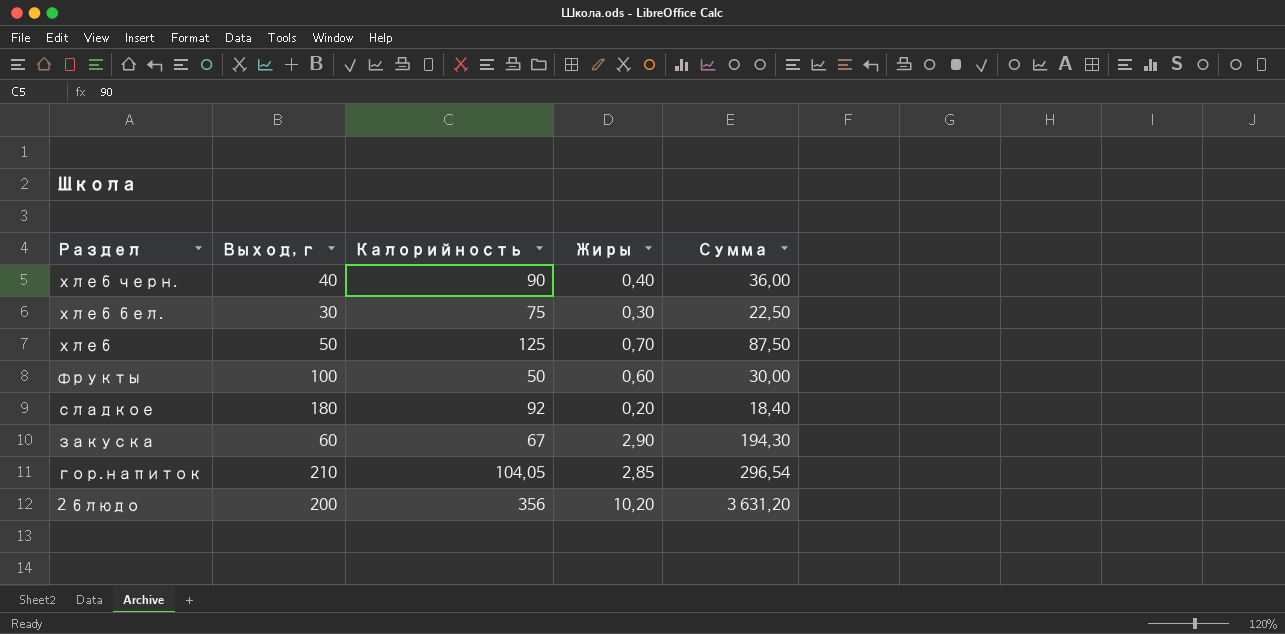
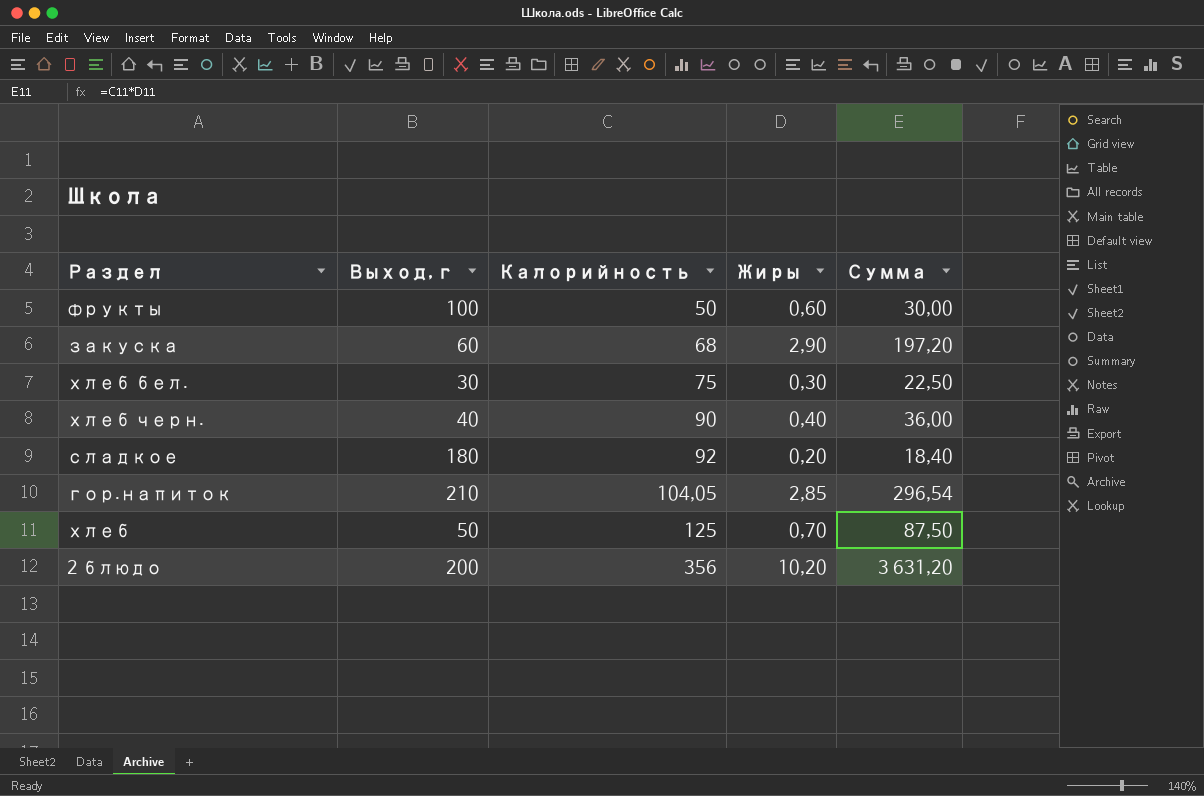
row order: Раздел descending -> Калорийность ascending
закуска | Калорийность: 67 -> 68
закуска | Сумма: 194,30 -> 197,20

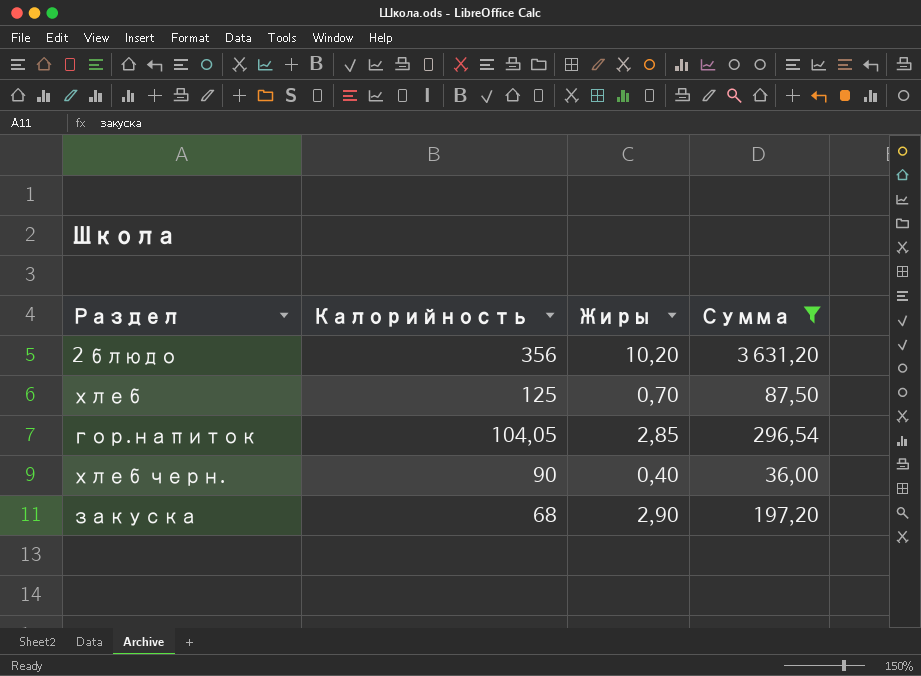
filter: none -> Сумма >= 36,00
row order: Калорийность ascending -> Калорийность descending
column Выход, г | position: 2 -> none

